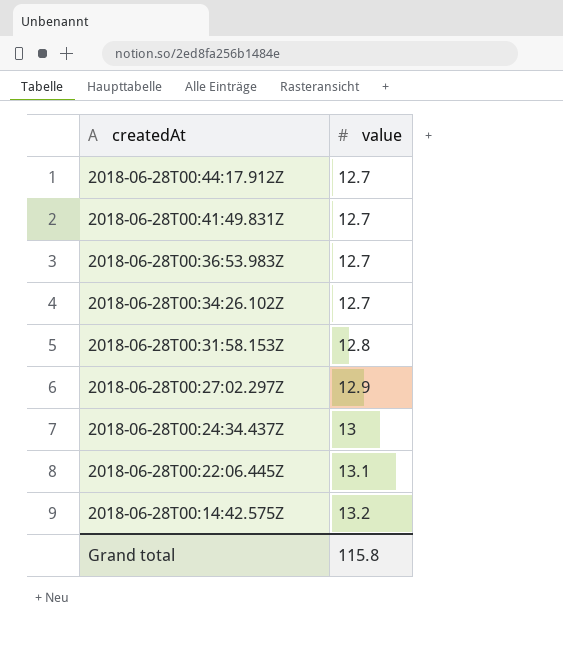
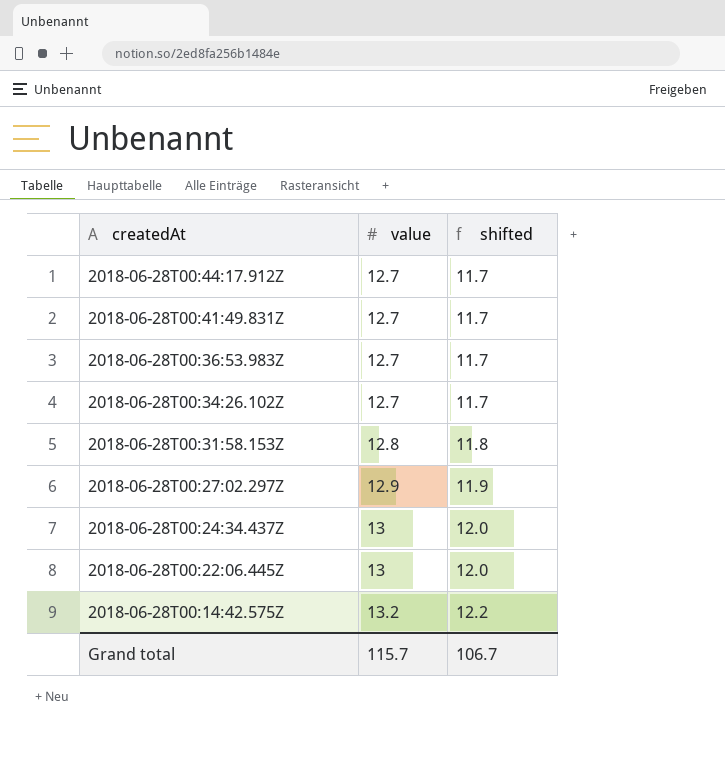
column shifted | formula: none -> [value] - 1
2018-06-28T00:22:06.445Z | value: 13.1 -> 13
Grand total | value: 115.8 -> 115.7

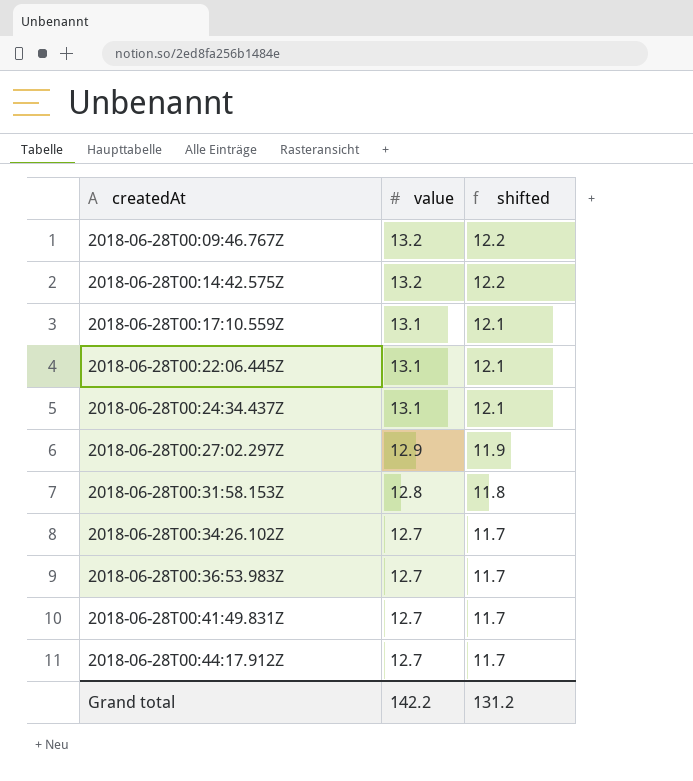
row order: createdAt descending -> createdAt ascending
row 2018-06-28T00:09:46.767Z: none -> 13.2 | 12.2
row 2018-06-28T00:17:10.559Z: none -> 13.1 | 12.1
2018-06-28T00:22:06.445Z | value: 13 -> 13.1
2018-06-28T00:22:06.445Z | shifted: 12.0 -> 12.1
2018-06-28T00:24:34.437Z | value: 13 -> 13.1
2018-06-28T00:24:34.437Z | shifted: 12.0 -> 12.1
Grand total | value: 115.7 -> 142.2
Grand total | shifted: 106.7 -> 131.2

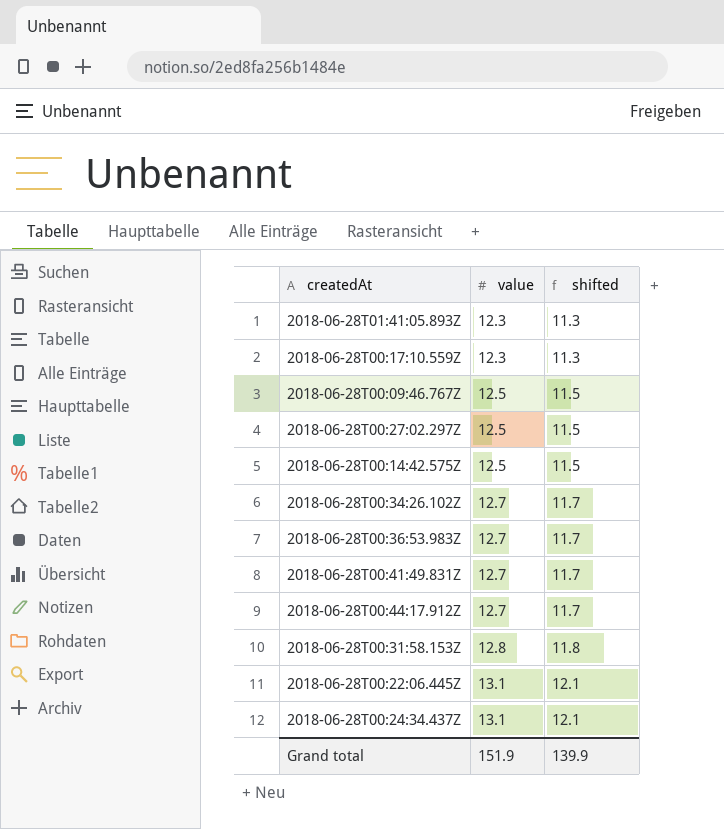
row order: createdAt ascending -> value ascending
row 2018-06-28T01:41:05.893Z: none -> 12.3 | 11.3
2018-06-28T00:17:10.559Z | value: 13.1 -> 12.3
2018-06-28T00:17:10.559Z | shifted: 12.1 -> 11.3
2018-06-28T00:09:46.767Z | value: 13.2 -> 12.5
2018-06-28T00:09:46.767Z | shifted: 12.2 -> 11.5
2018-06-28T00:27:02.297Z | value: 12.9 -> 12.5
2018-06-28T00:27:02.297Z | shifted: 11.9 -> 11.5
2018-06-28T00:14:42.575Z | value: 13.2 -> 12.5
2018-06-28T00:14:42.575Z | shifted: 12.2 -> 11.5
Grand total | value: 142.2 -> 151.9
Grand total | shifted: 131.2 -> 139.9

